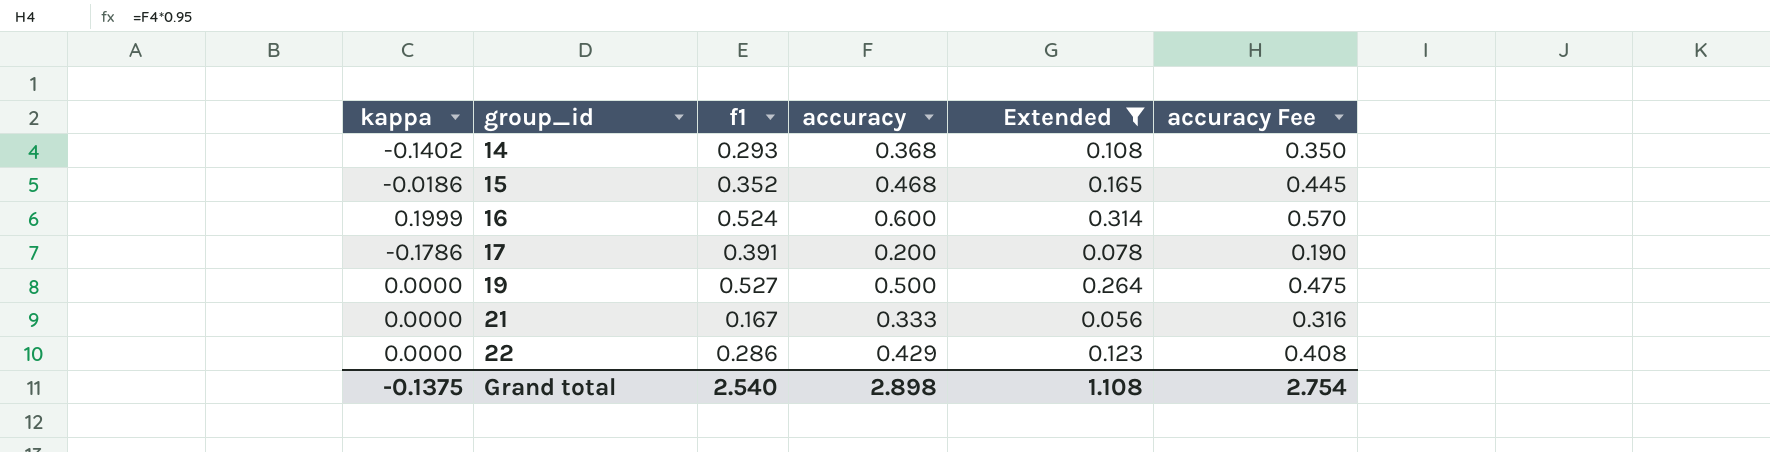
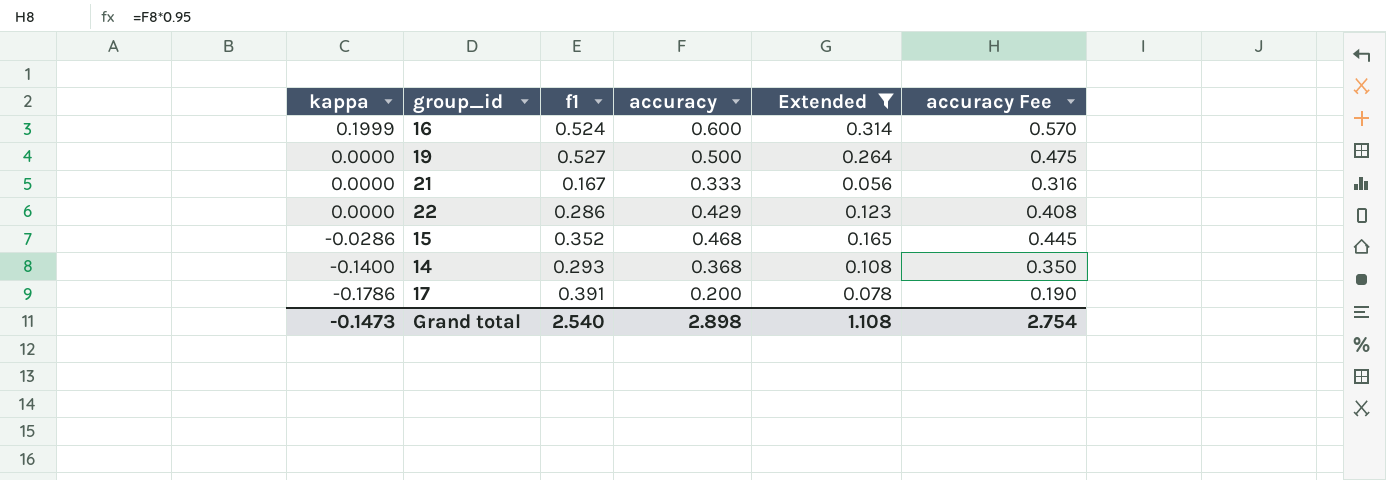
row order: group_id ascending -> kappa descending
15 | kappa: -0.0186 -> -0.0286
14 | kappa: -0.1402 -> -0.1400
Grand total | kappa: -0.1375 -> -0.1473

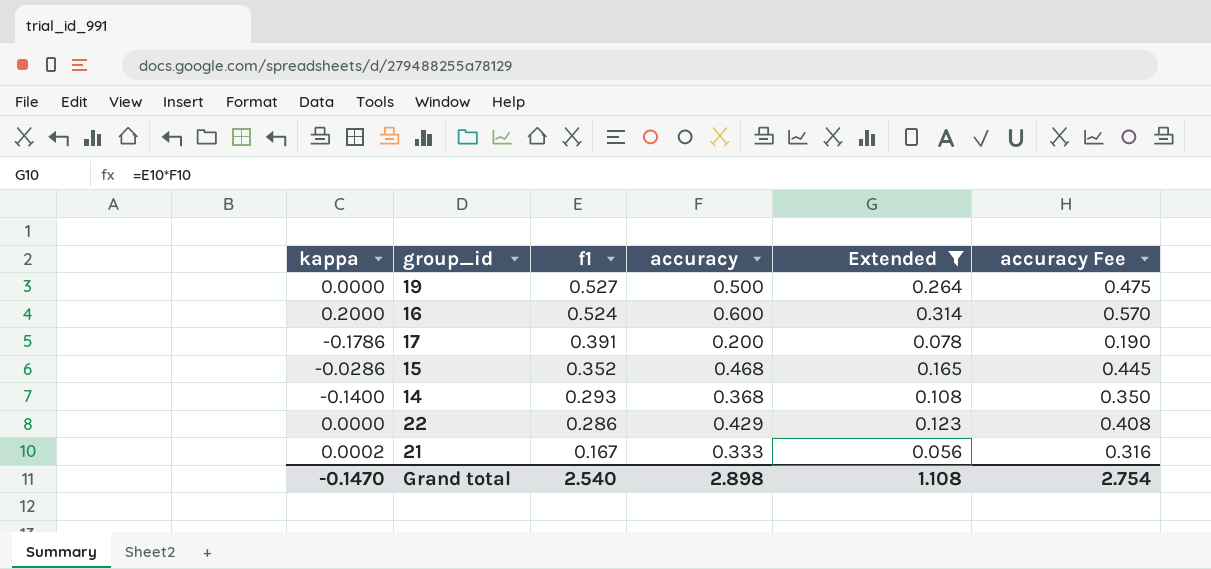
row order: kappa descending -> f1 descending
16 | kappa: 0.1999 -> 0.2000
21 | kappa: 0.0000 -> 0.0002
Grand total | kappa: -0.1473 -> -0.1470

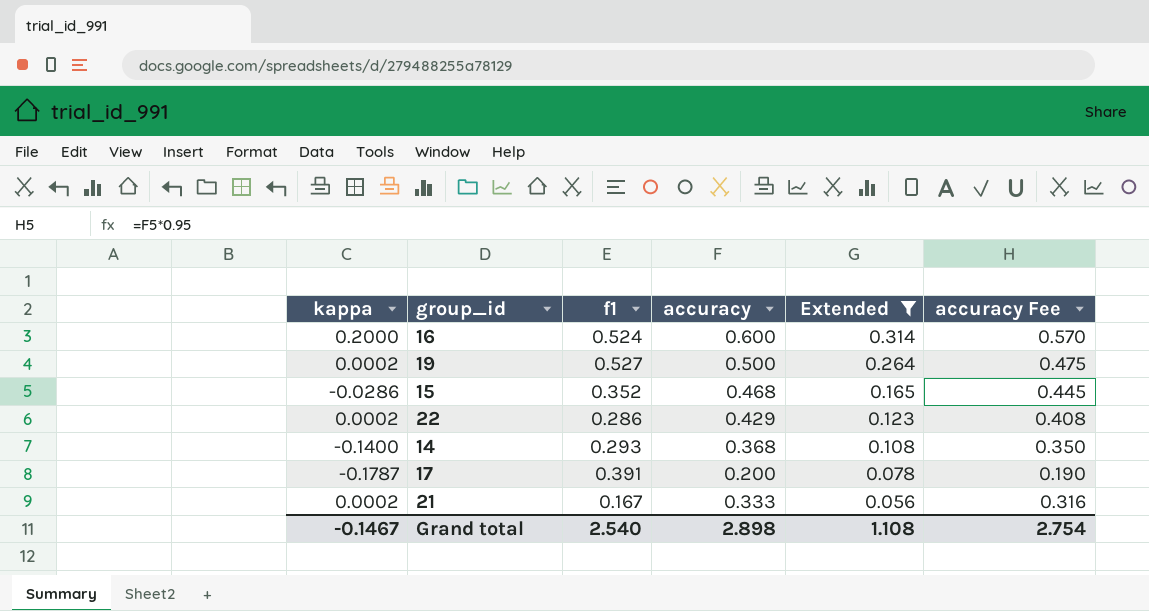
row order: f1 descending -> Extended descending
19 | kappa: 0.0000 -> 0.0002
22 | kappa: 0.0000 -> 0.0002
17 | kappa: -0.1786 -> -0.1787
Grand total | kappa: -0.1470 -> -0.1467

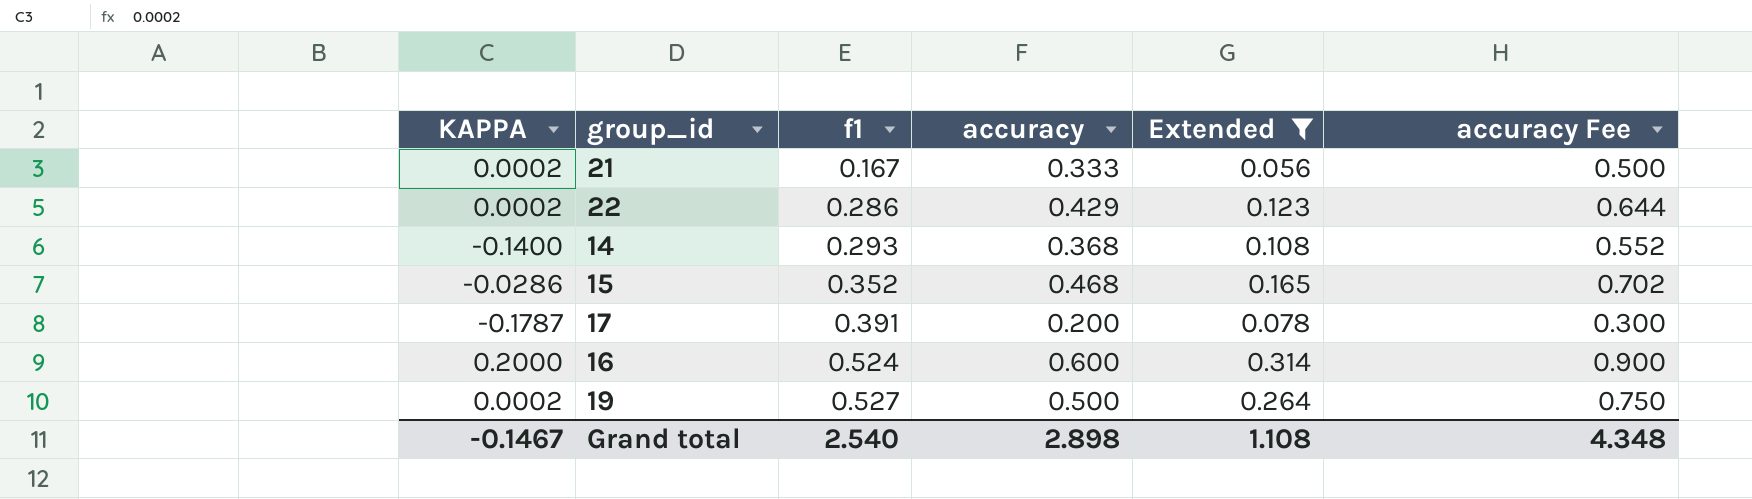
row order: Extended descending -> f1 ascending
column name: kappa -> KAPPA
column accuracy Fee | formula: [accuracy] * 0.95 -> [accuracy] * 1.5
Grand total | accuracy Fee: 2.754 -> 4.348

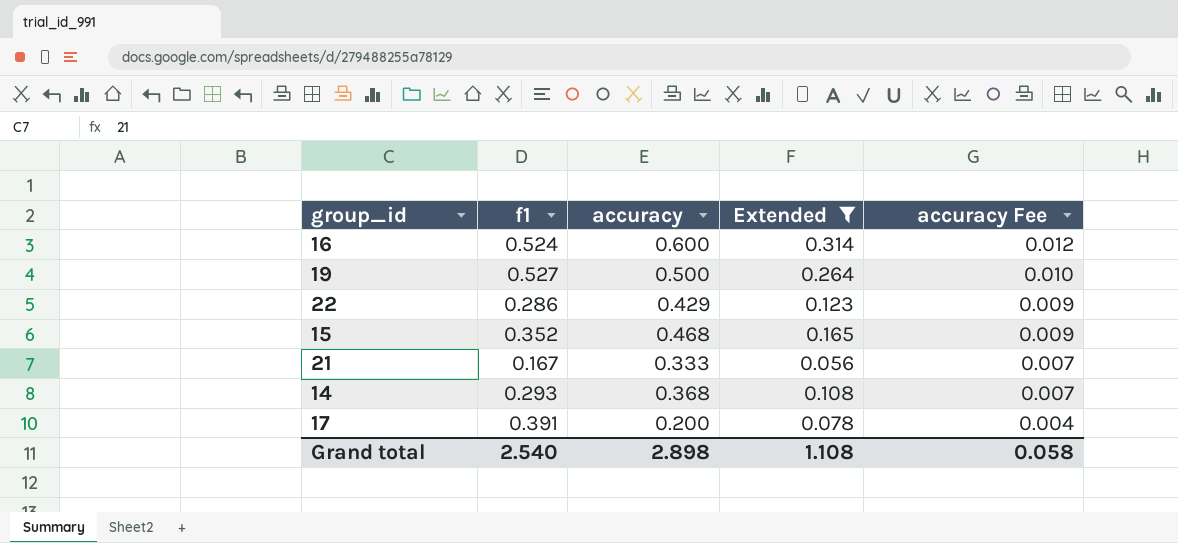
row order: f1 ascending -> accuracy Fee descending
column KAPPA | position: 1 -> none
column accuracy Fee | formula: [accuracy] * 1.5 -> [accuracy] * 0.02
Grand total | accuracy Fee: 4.348 -> 0.058

